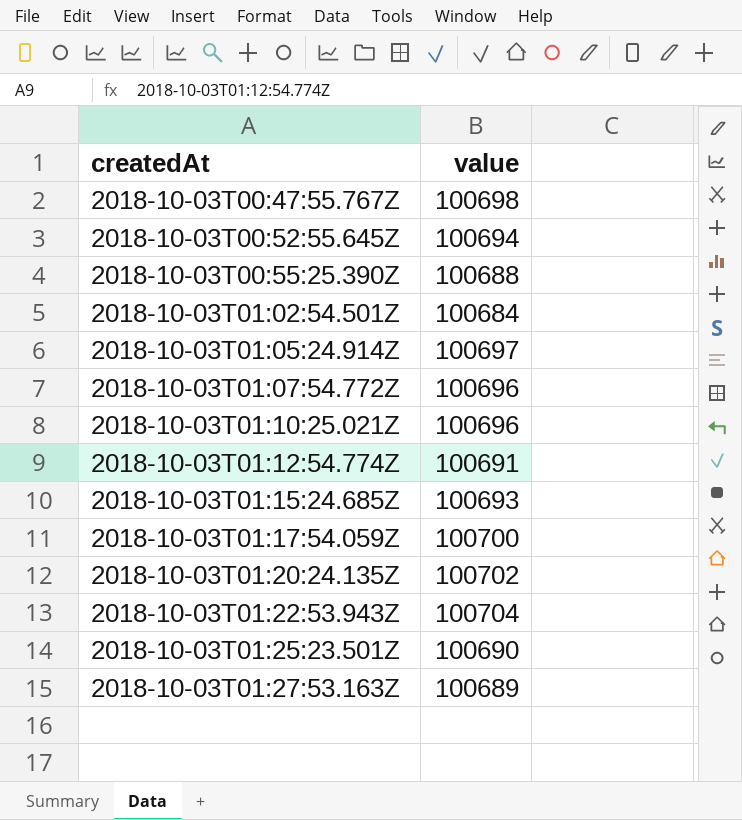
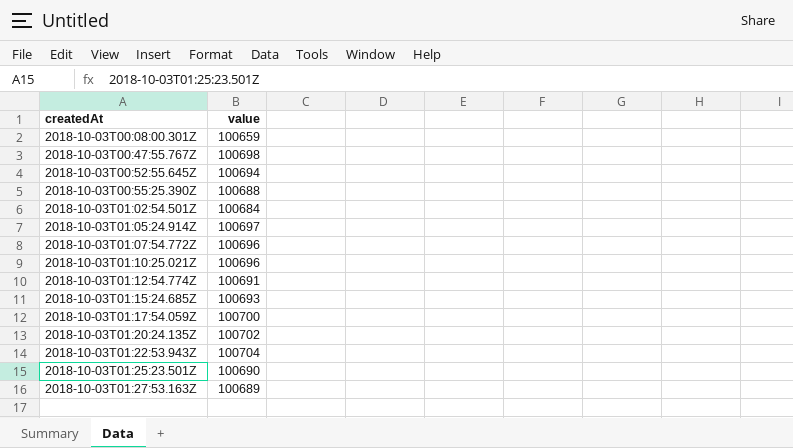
row 2018-10-03T00:08:00.301Z: none -> 100659

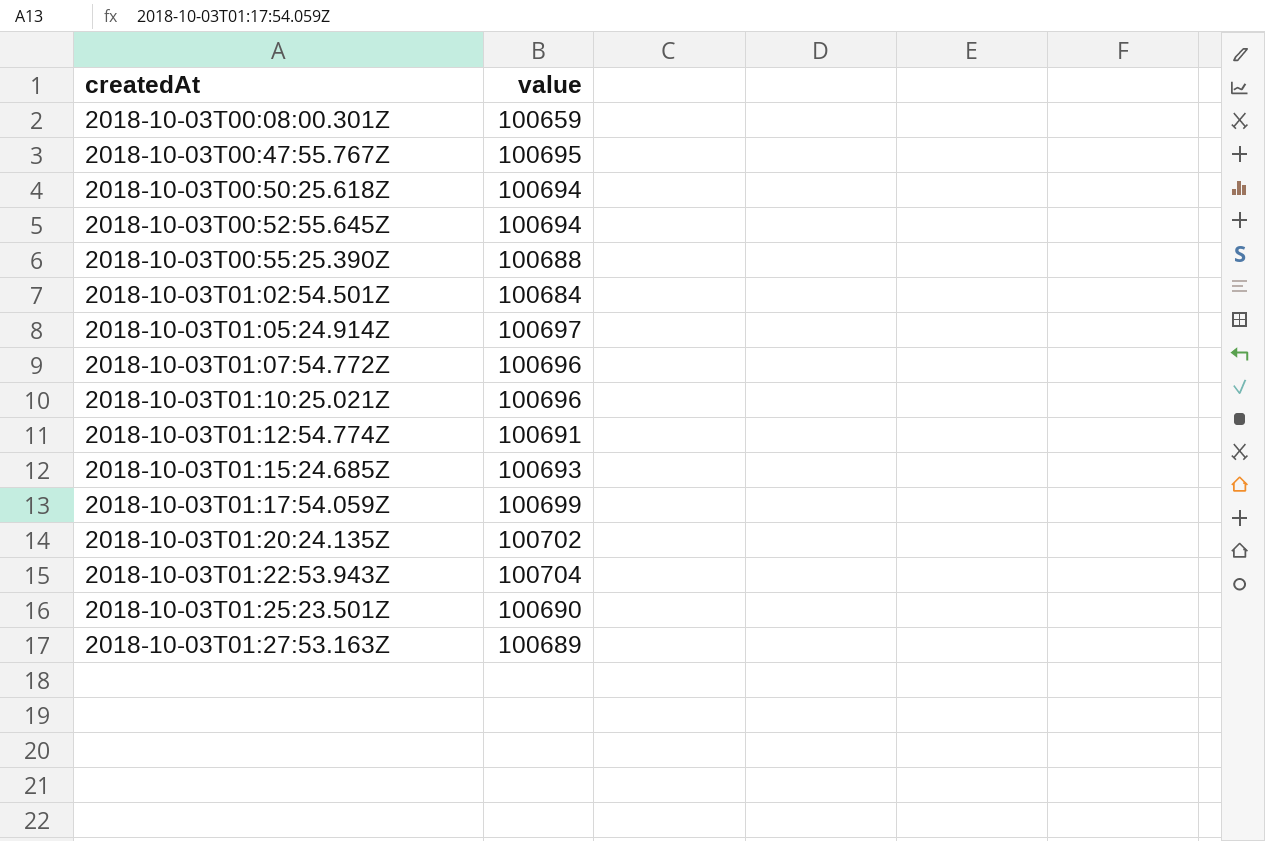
2018-10-03T00:47:55.767Z | value: 100698 -> 100695
row 2018-10-03T00:50:25.618Z: none -> 100694
2018-10-03T01:17:54.059Z | value: 100700 -> 100699

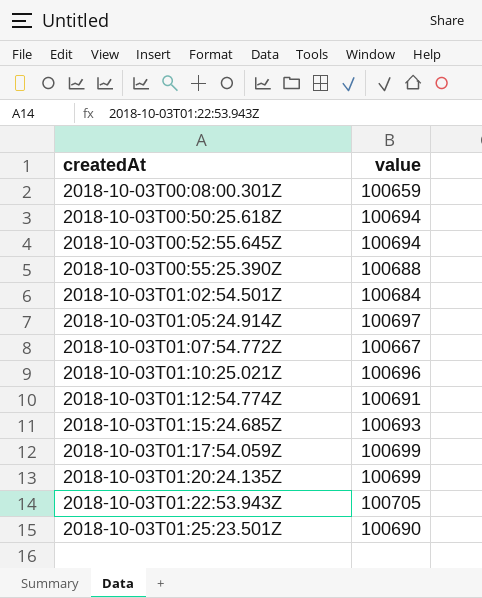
row 2018-10-03T00:47:55.767Z: 100695 -> none
row 2018-10-03T01:27:53.163Z: 100689 -> none
2018-10-03T01:07:54.772Z | value: 100696 -> 100667
2018-10-03T01:20:24.135Z | value: 100702 -> 100699
2018-10-03T01:22:53.943Z | value: 100704 -> 100705

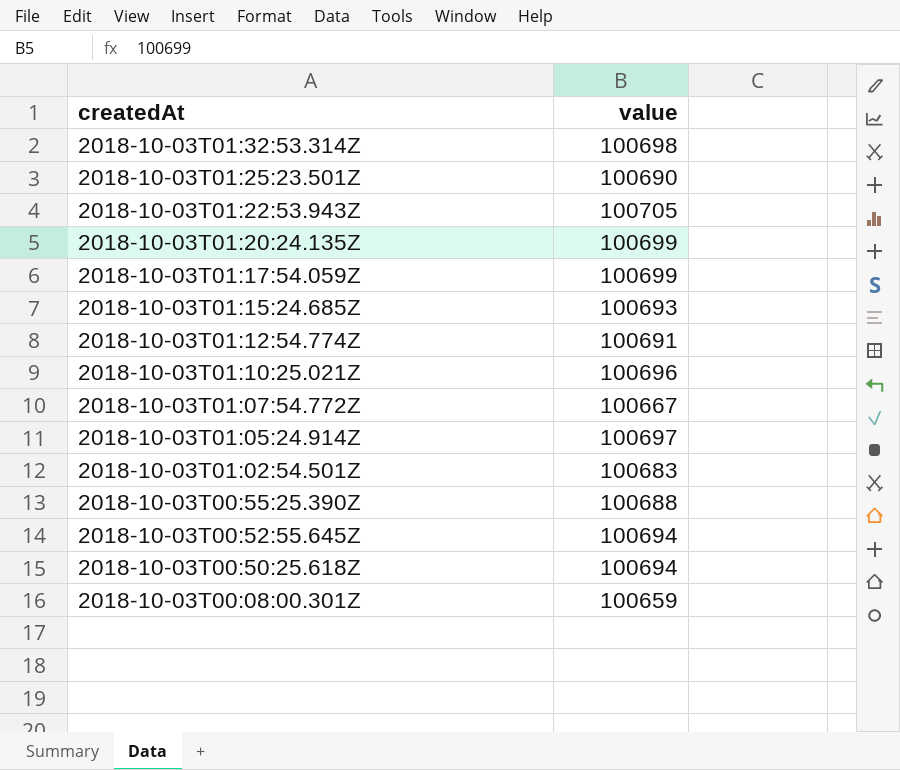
row order: createdAt ascending -> createdAt descending
row 2018-10-03T01:32:53.314Z: none -> 100698
2018-10-03T01:02:54.501Z | value: 100684 -> 100683

